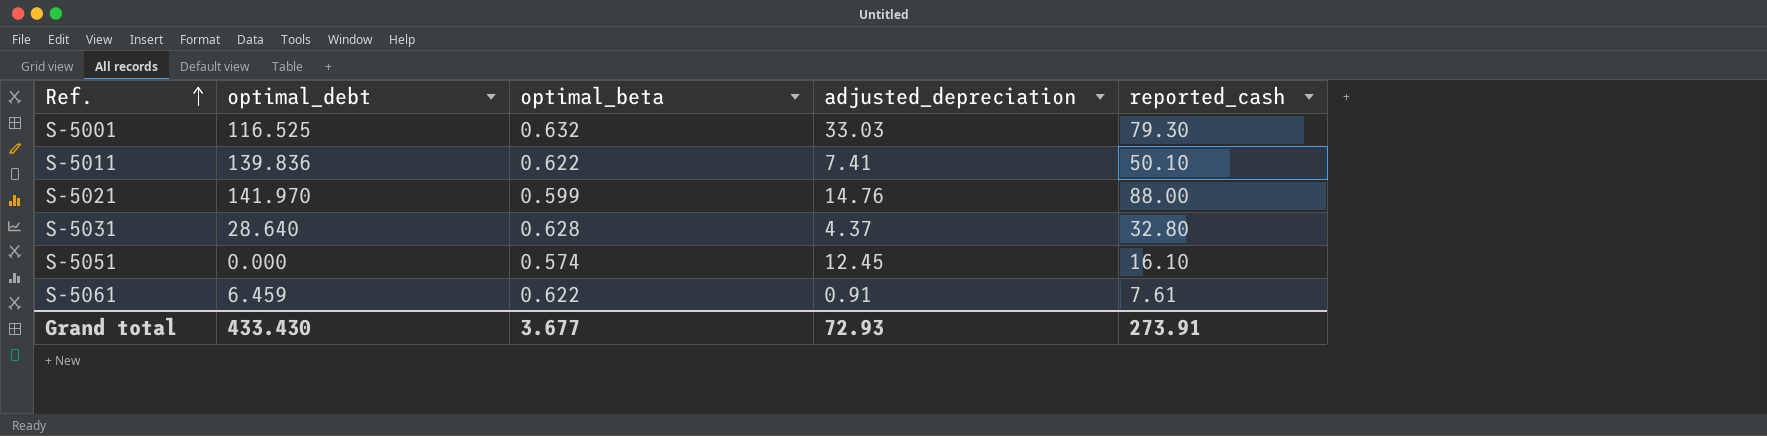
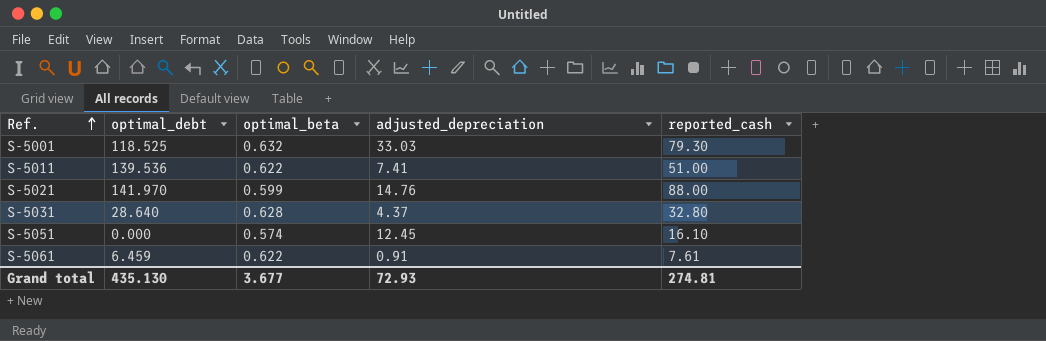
S-5001 | optimal_debt: 116.525 -> 118.525
S-5011 | optimal_debt: 139.836 -> 139.536
S-5011 | reported_cash: 50.10 -> 51.00
Grand total | optimal_debt: 433.430 -> 435.130
Grand total | reported_cash: 273.91 -> 274.81

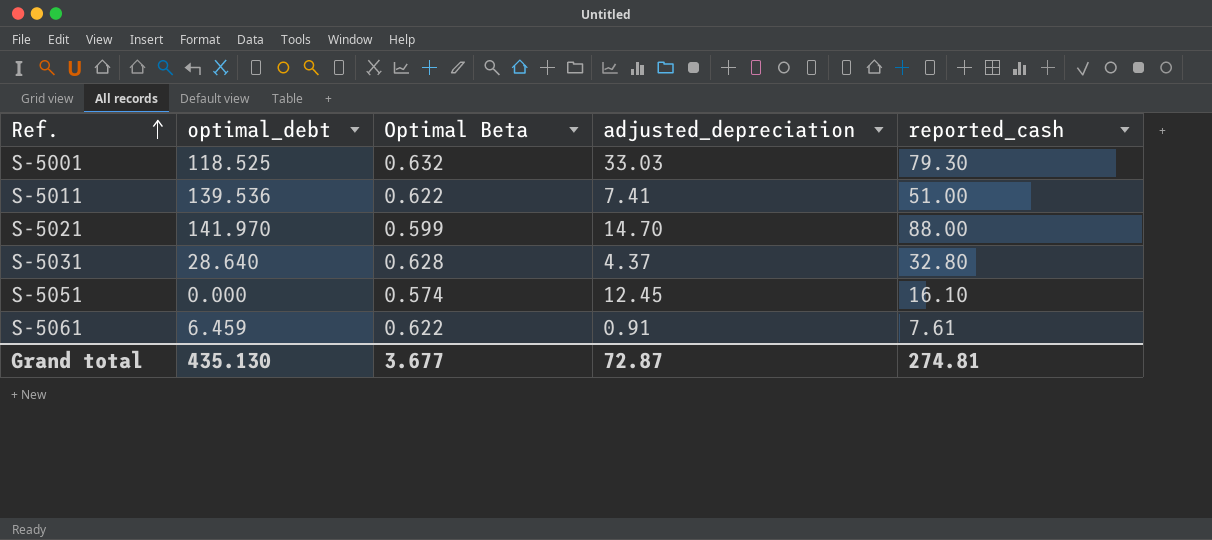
column name: optimal_beta -> Optimal Beta
S-5021 | adjusted_depreciation: 14.76 -> 14.70
Grand total | adjusted_depreciation: 72.93 -> 72.87

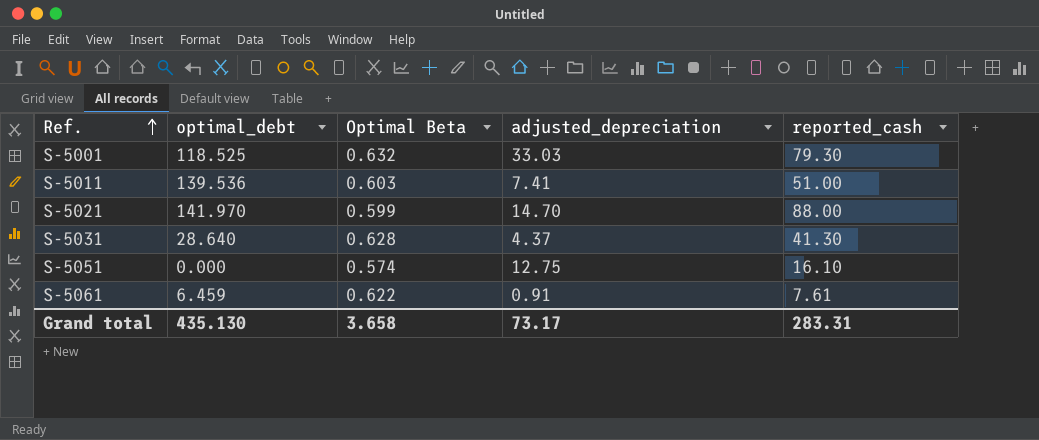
S-5011 | Optimal Beta: 0.622 -> 0.603
S-5031 | reported_cash: 32.80 -> 41.30
S-5051 | adjusted_depreciation: 12.45 -> 12.75
Grand total | Optimal Beta: 3.677 -> 3.658
Grand total | adjusted_depreciation: 72.87 -> 73.17
Grand total | reported_cash: 274.81 -> 283.31

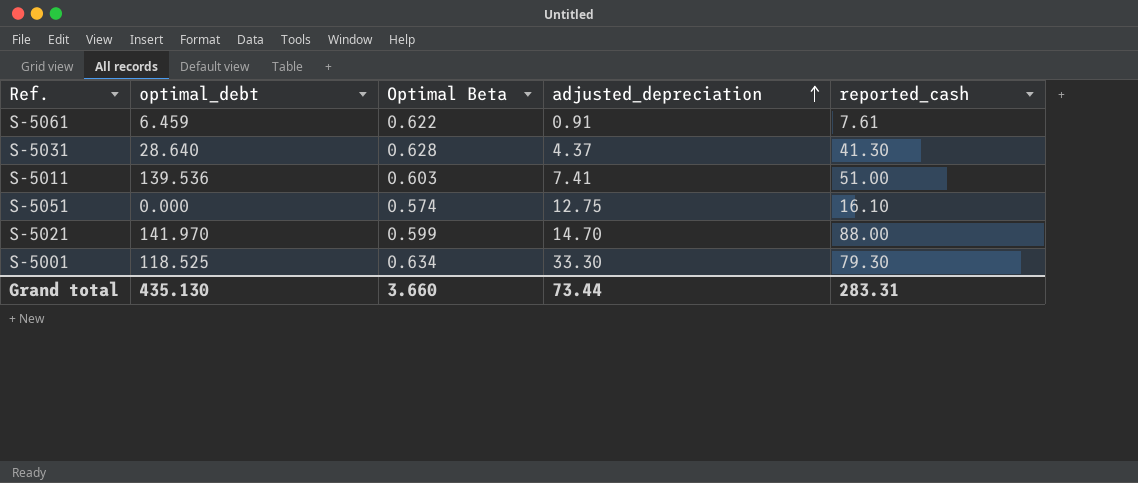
row order: Ref. ascending -> adjusted_depreciation ascending
S-5001 | Optimal Beta: 0.632 -> 0.634
S-5001 | adjusted_depreciation: 33.03 -> 33.30
Grand total | Optimal Beta: 3.658 -> 3.660
Grand total | adjusted_depreciation: 73.17 -> 73.44

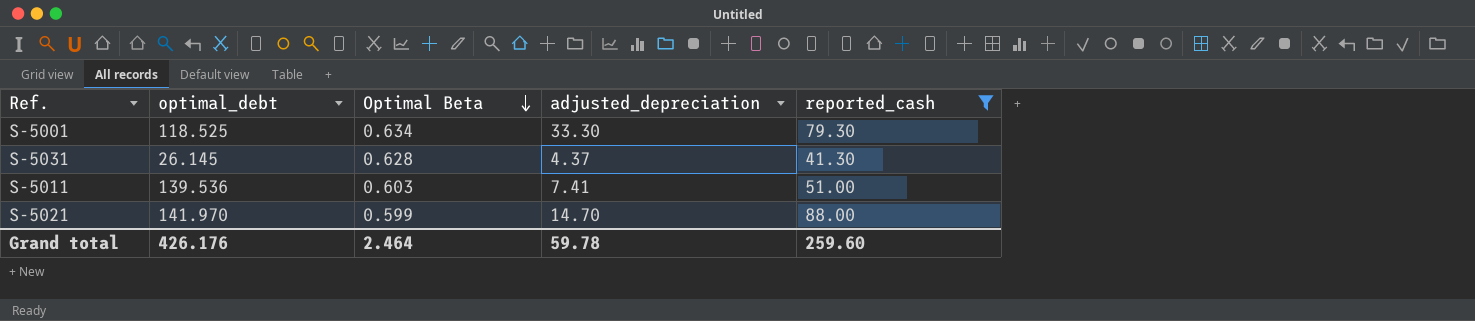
filter: none -> reported_cash >= 41.30
row order: adjusted_depreciation ascending -> Optimal Beta descending
S-5031 | optimal_debt: 28.640 -> 26.145
Grand total | optimal_debt: 435.130 -> 426.176
Grand total | Optimal Beta: 3.660 -> 2.464
Grand total | adjusted_depreciation: 73.44 -> 59.78
Grand total | reported_cash: 283.31 -> 259.60

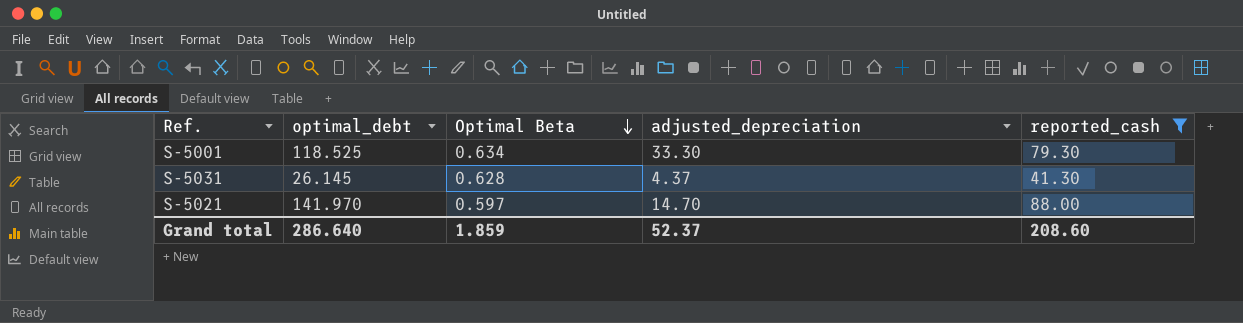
row S-5011: 139.536 | 0.603 | 7.41 | 51.00 -> none
S-5021 | Optimal Beta: 0.599 -> 0.597
Grand total | optimal_debt: 426.176 -> 286.640
Grand total | Optimal Beta: 2.464 -> 1.859
Grand total | adjusted_depreciation: 59.78 -> 52.37
Grand total | reported_cash: 259.60 -> 208.60

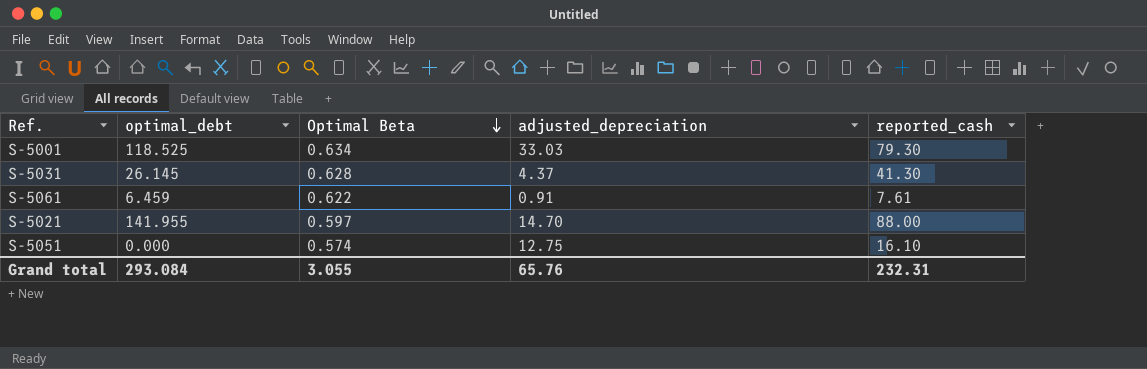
filter: reported_cash >= 41.30 -> none
S-5001 | adjusted_depreciation: 33.30 -> 33.03
S-5021 | optimal_debt: 141.970 -> 141.955
Grand total | optimal_debt: 286.640 -> 293.084
Grand total | Optimal Beta: 1.859 -> 3.055
Grand total | adjusted_depreciation: 52.37 -> 65.76
Grand total | reported_cash: 208.60 -> 232.31

